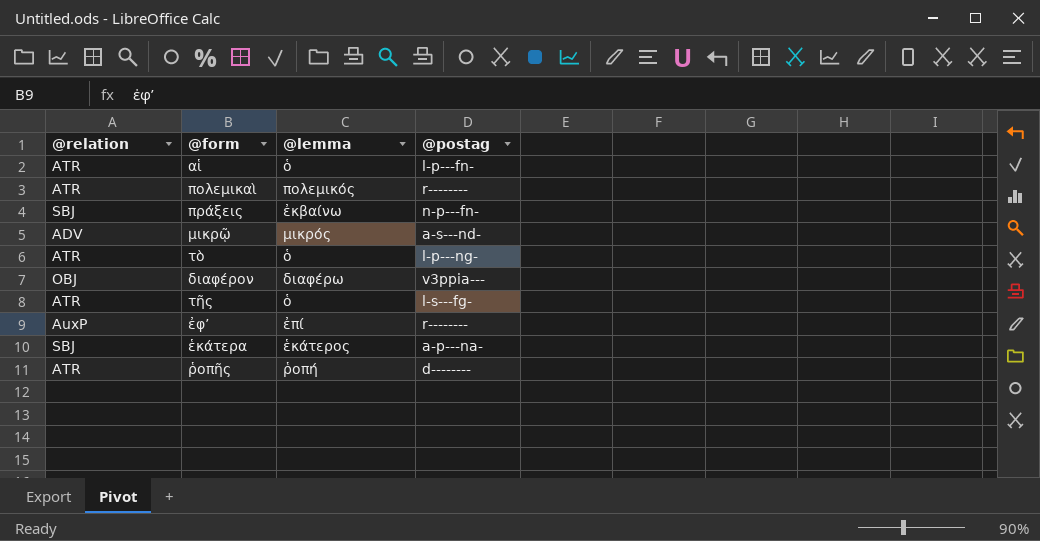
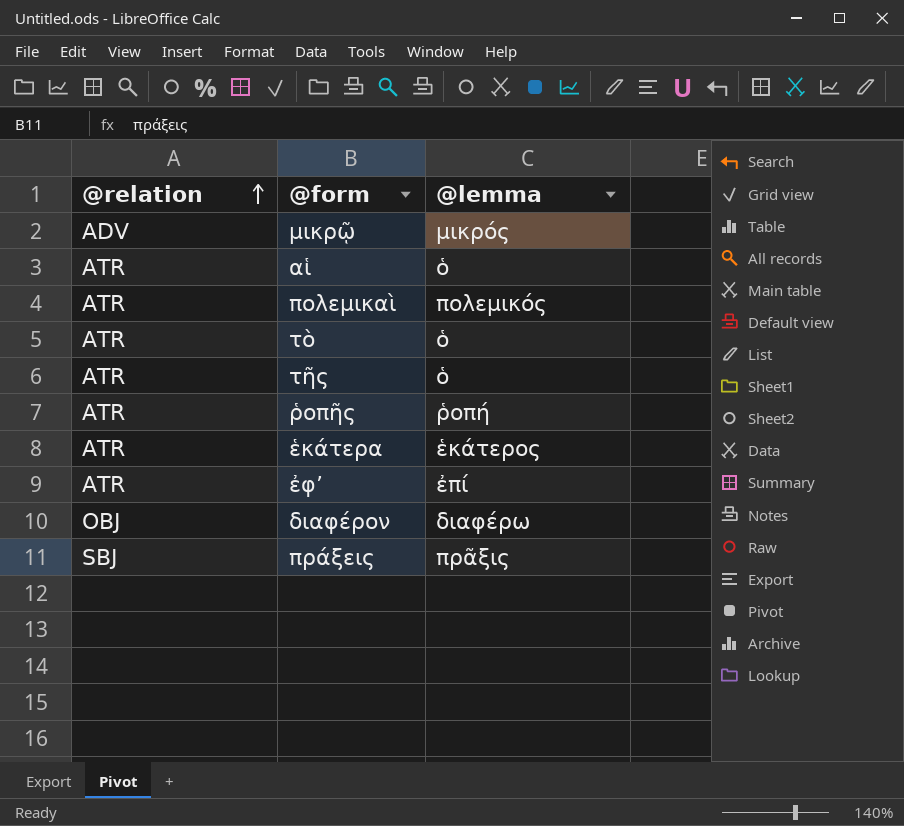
row order: none -> @relation ascending
column @postag | position: 4 -> none
ἑκάτερα | @relation: SBJ -> ATR
ἐφʼ | @relation: AuxP -> ATR
πράξεις | @lemma: ἐκβαίνω -> πρᾶξις

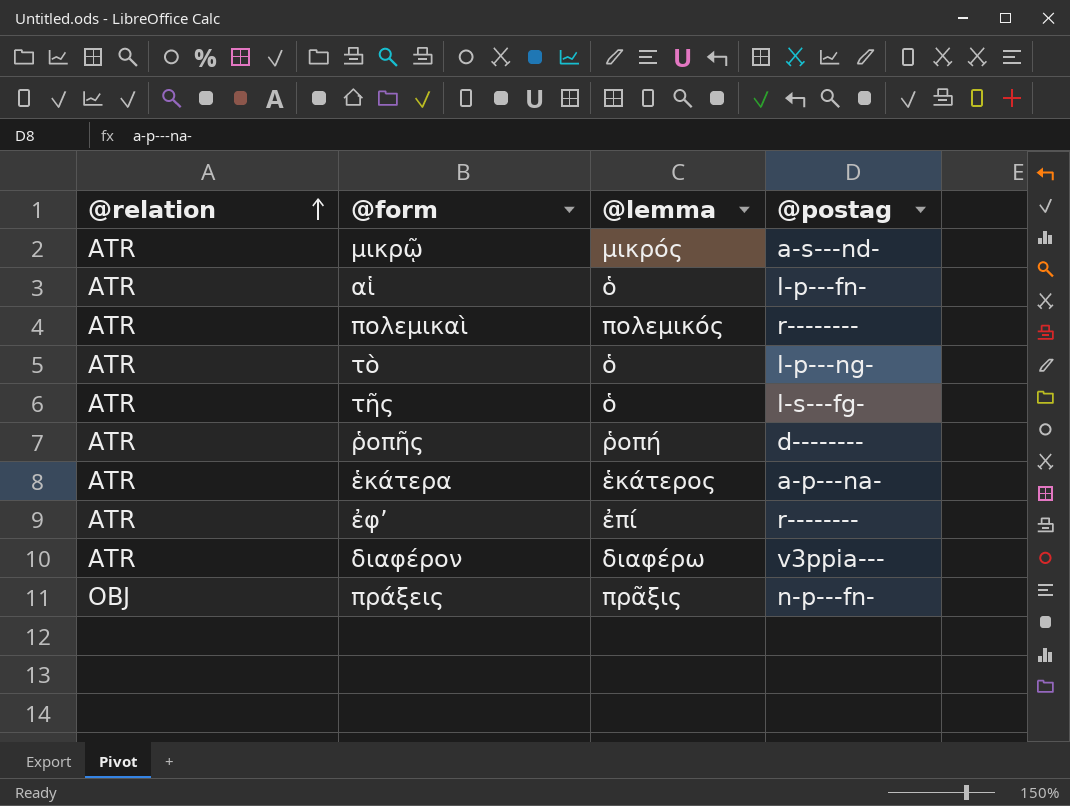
column @postag | position: none -> 4
μικρῷ | @relation: ADV -> ATR
διαφέρον | @relation: OBJ -> ATR
πράξεις | @relation: SBJ -> OBJ

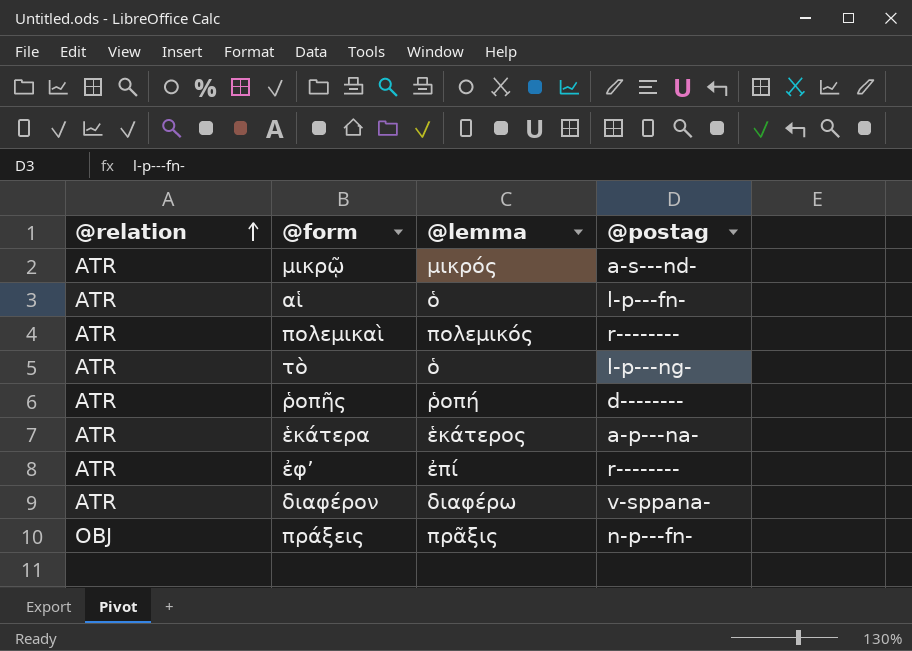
row τῆς: ATR | ὁ | l-s---fg- -> none
διαφέρον | @postag: v3ppia--- -> v-sppana-

